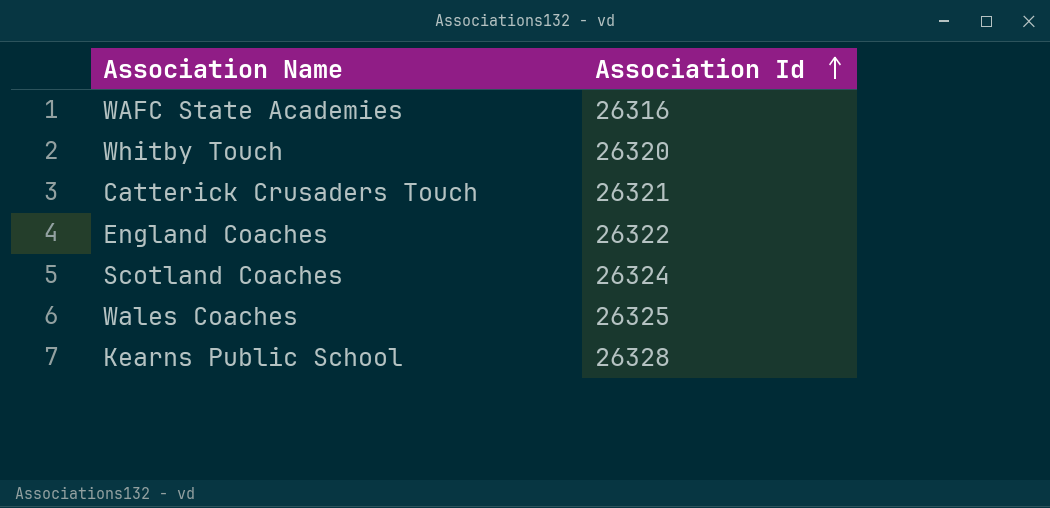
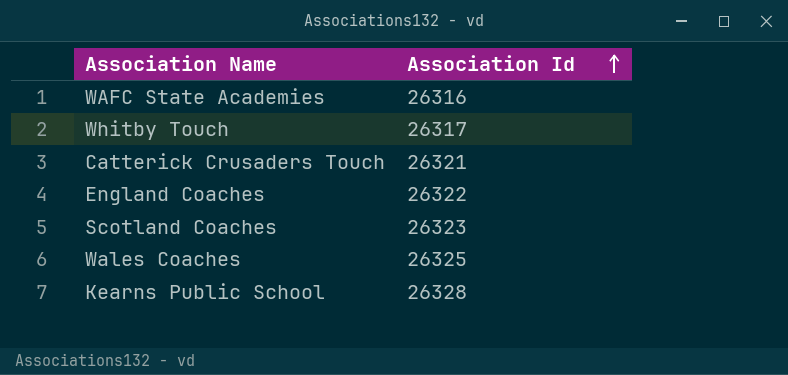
Whitby Touch | Association Id: 26320 -> 26317
Scotland Coaches | Association Id: 26324 -> 26323

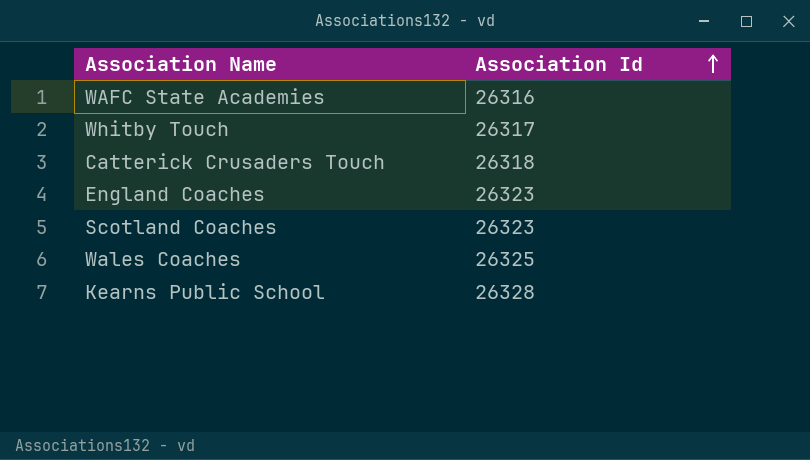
Catterick Crusaders Touch | Association Id: 26321 -> 26318
England Coaches | Association Id: 26322 -> 26323

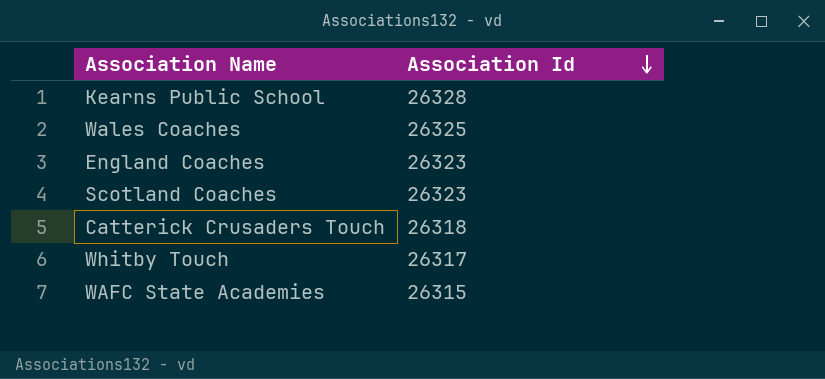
row order: Association Id ascending -> Association Id descending
WAFC State Academies | Association Id: 26316 -> 26315

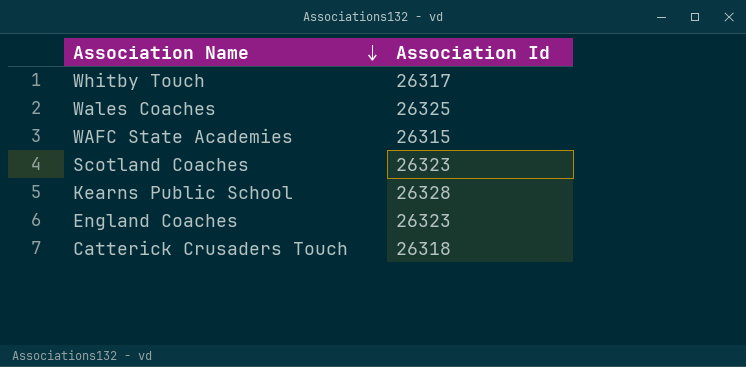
row order: Association Id descending -> Association Name descending

